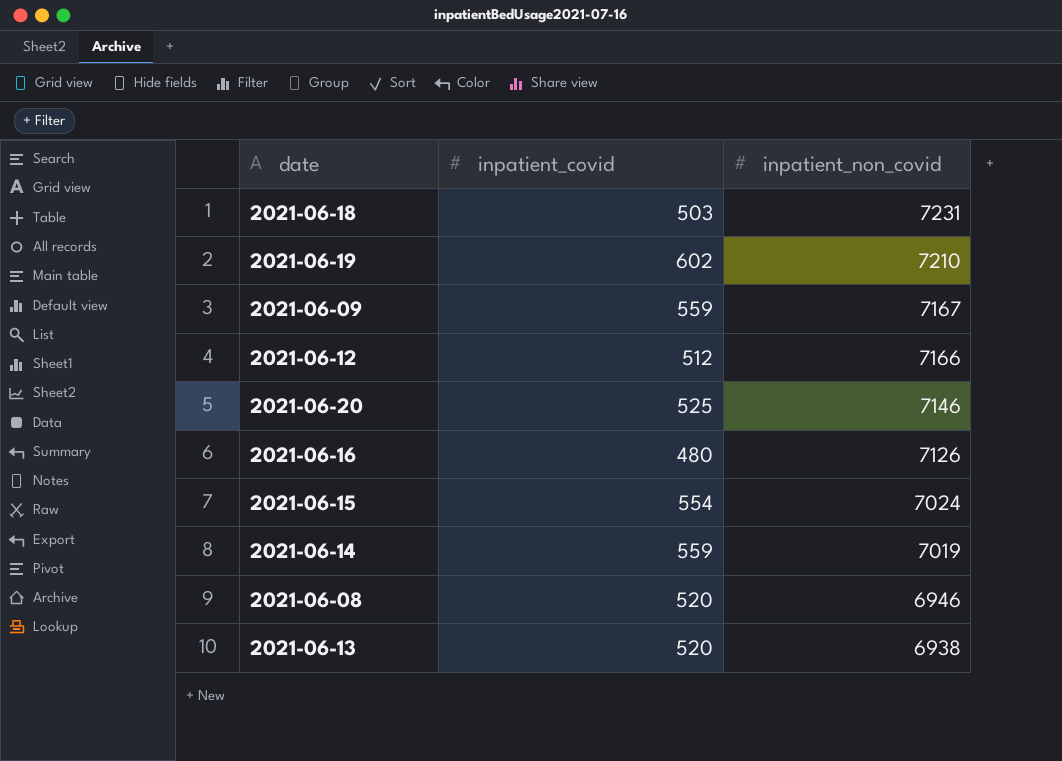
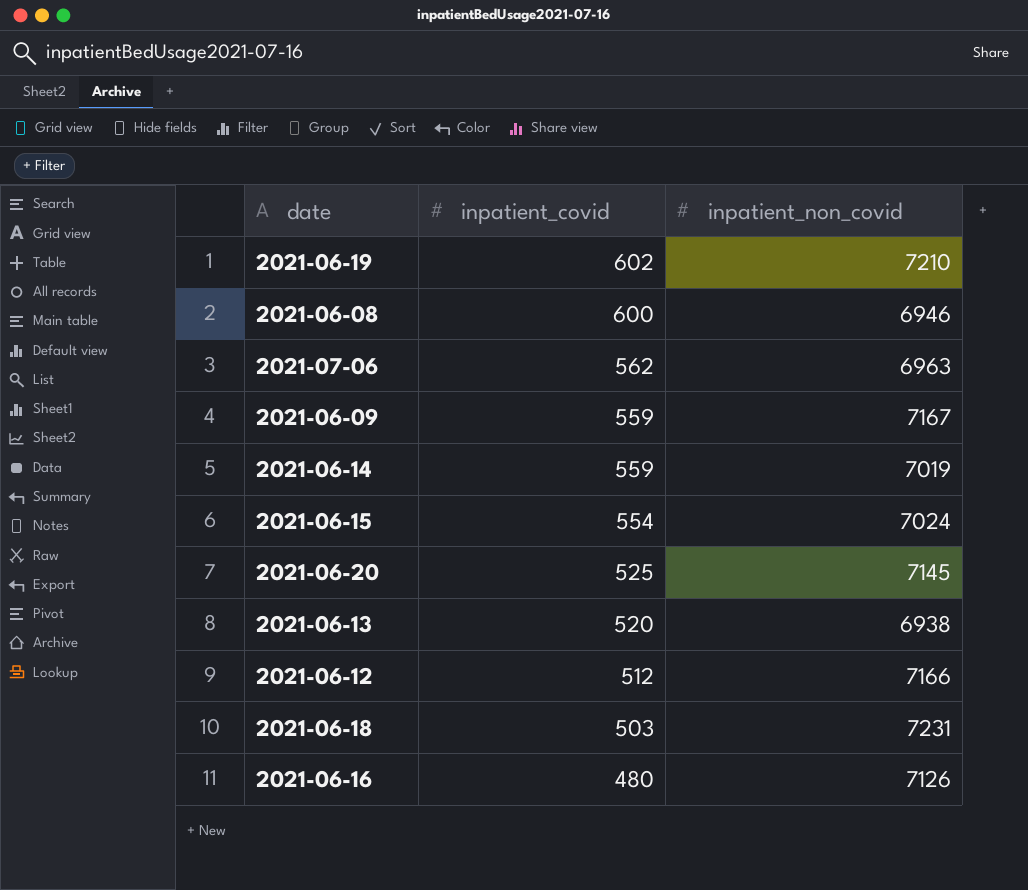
row order: inpatient_non_covid descending -> inpatient_covid descending
2021-06-08 | inpatient_covid: 520 -> 600
row 2021-07-06: none -> 562 | 6963
2021-06-20 | inpatient_non_covid: 7146 -> 7145

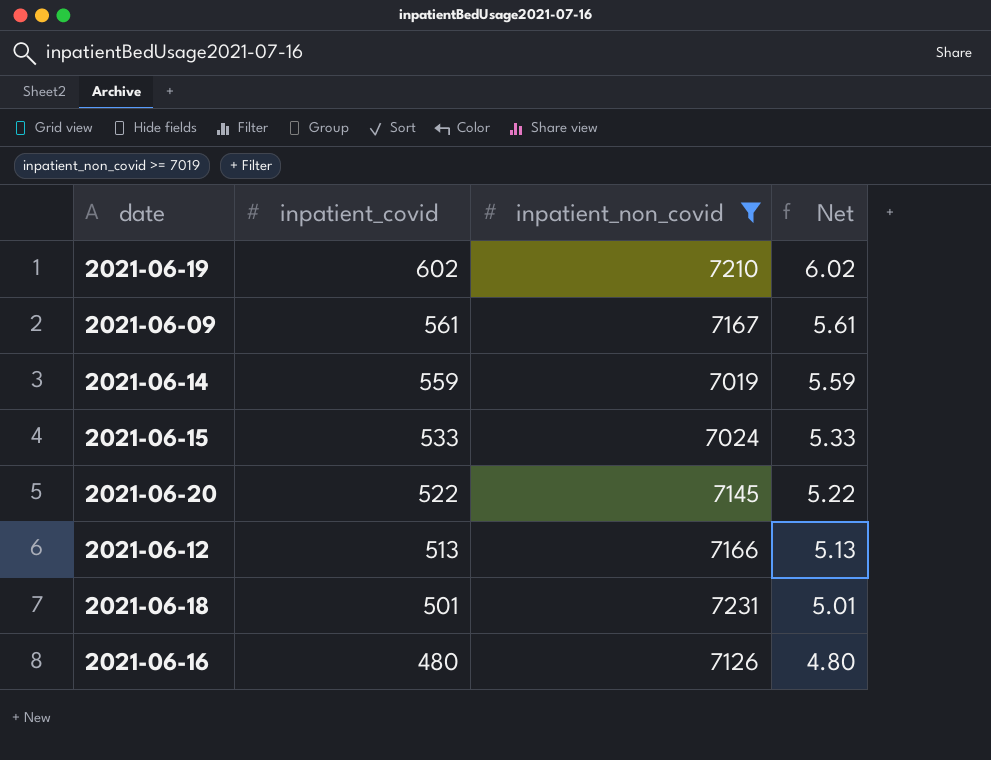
filter: none -> inpatient_non_covid >= 7019
column Net | formula: none -> [inpatient_covid] * 0.01
2021-06-09 | inpatient_covid: 559 -> 561
2021-06-15 | inpatient_covid: 554 -> 533
2021-06-20 | inpatient_covid: 525 -> 522
2021-06-12 | inpatient_covid: 512 -> 513
2021-06-18 | inpatient_covid: 503 -> 501

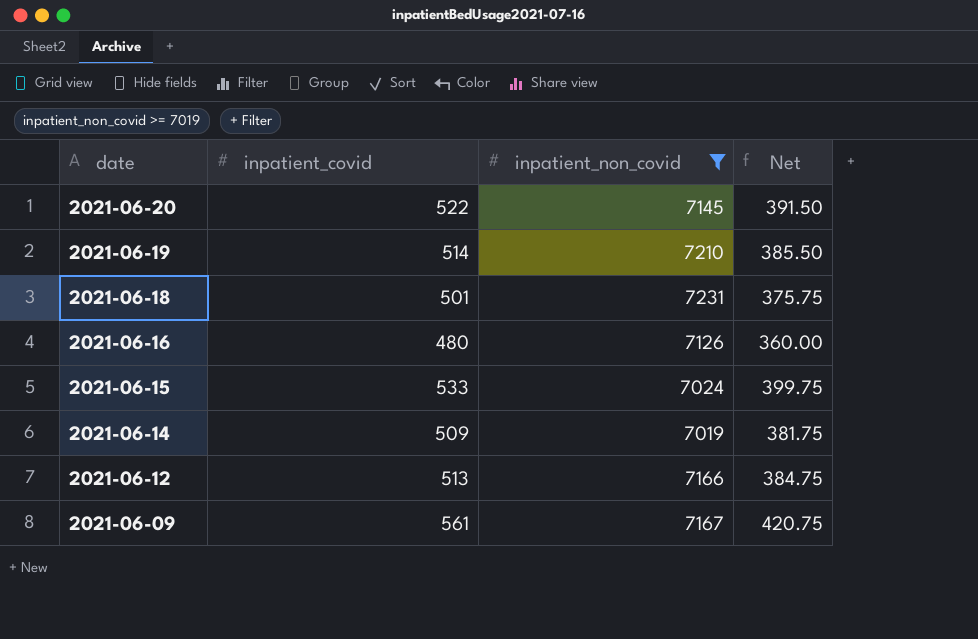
row order: inpatient_covid descending -> date descending
column Net | formula: [inpatient_covid] * 0.01 -> [inpatient_covid] * 0.75
2021-06-19 | inpatient_covid: 602 -> 514
2021-06-14 | inpatient_covid: 559 -> 509

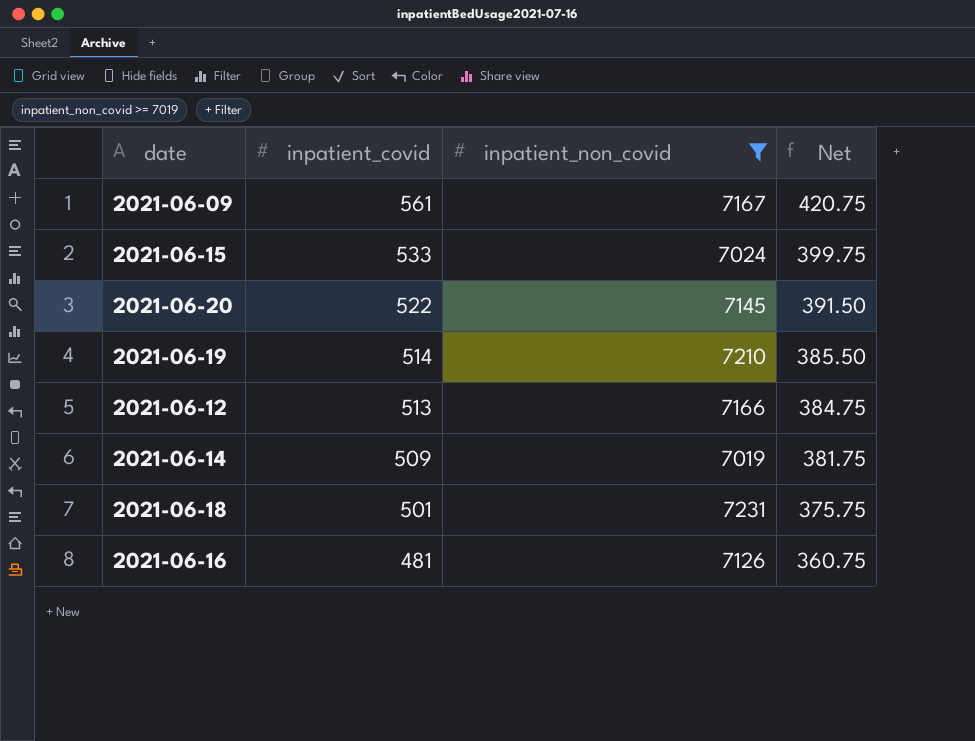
row order: date descending -> inpatient_covid descending
2021-06-16 | inpatient_covid: 480 -> 481
2021-06-16 | Net: 360.00 -> 360.75

